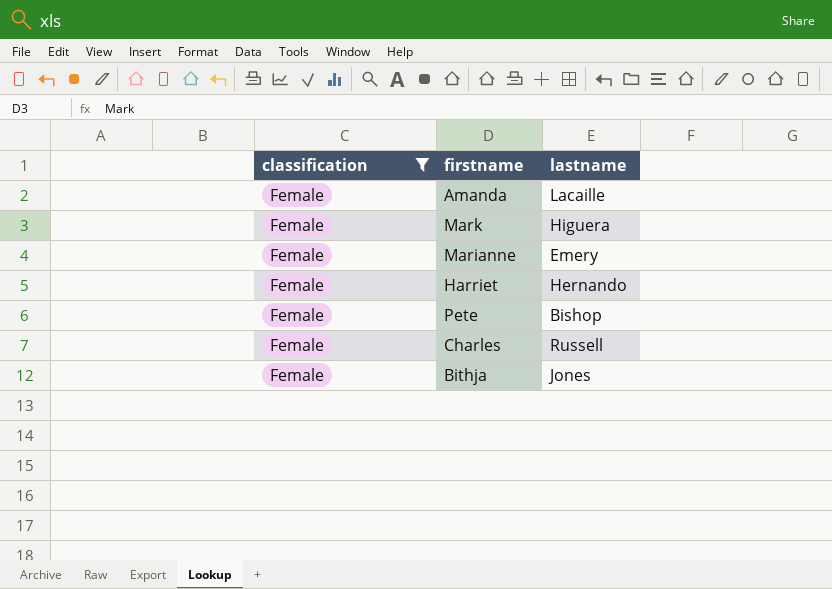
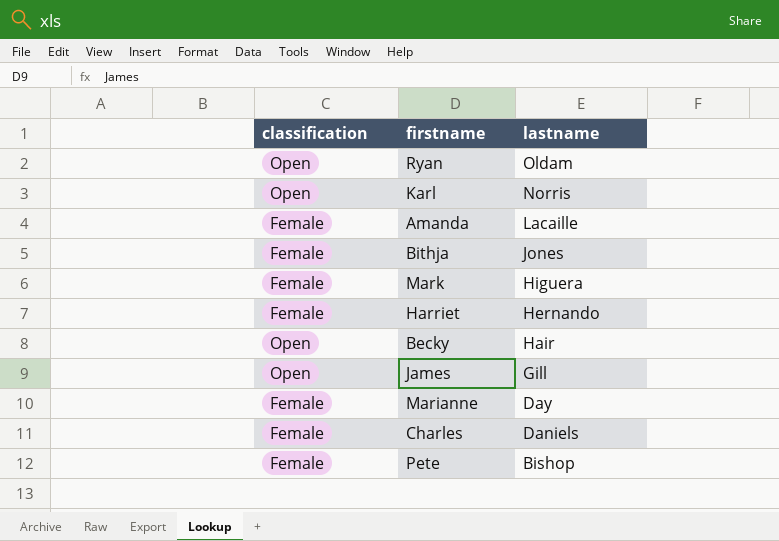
filter: classification = Female -> none
row order: none -> lastname descending
Marianne | lastname: Emery -> Day
Charles | lastname: Russell -> Daniels

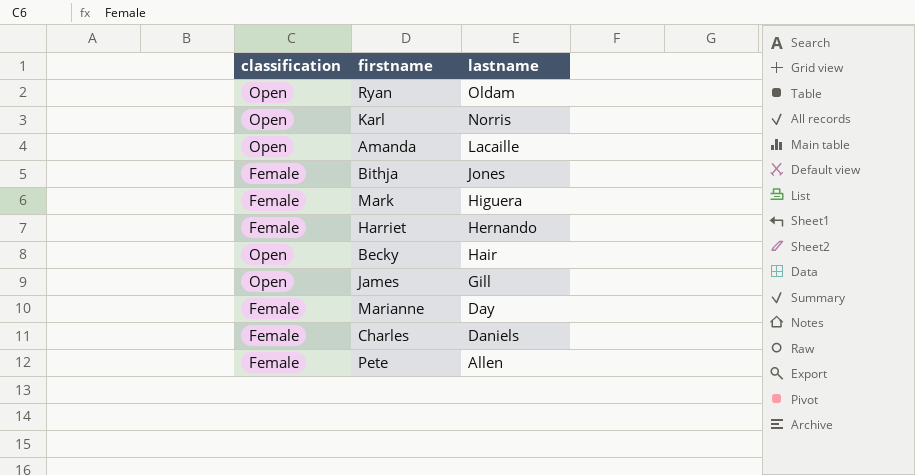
Amanda | classification: Female -> Open
Pete | lastname: Bishop -> Allen

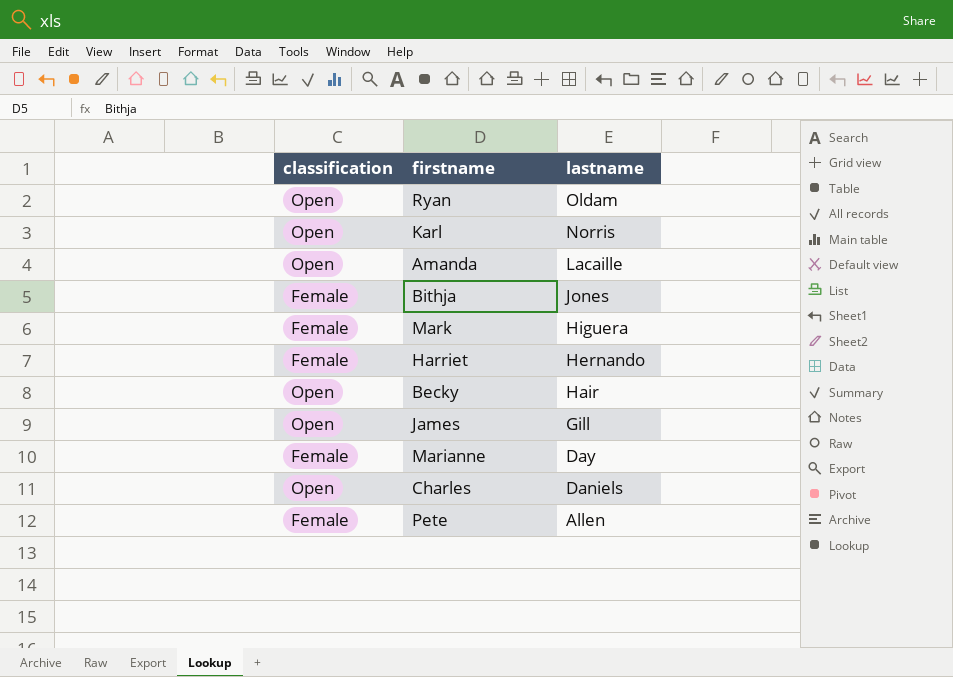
Charles | classification: Female -> Open

